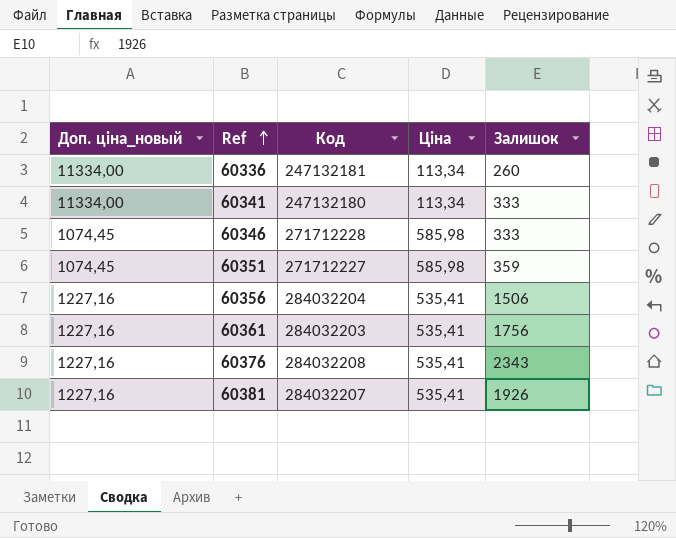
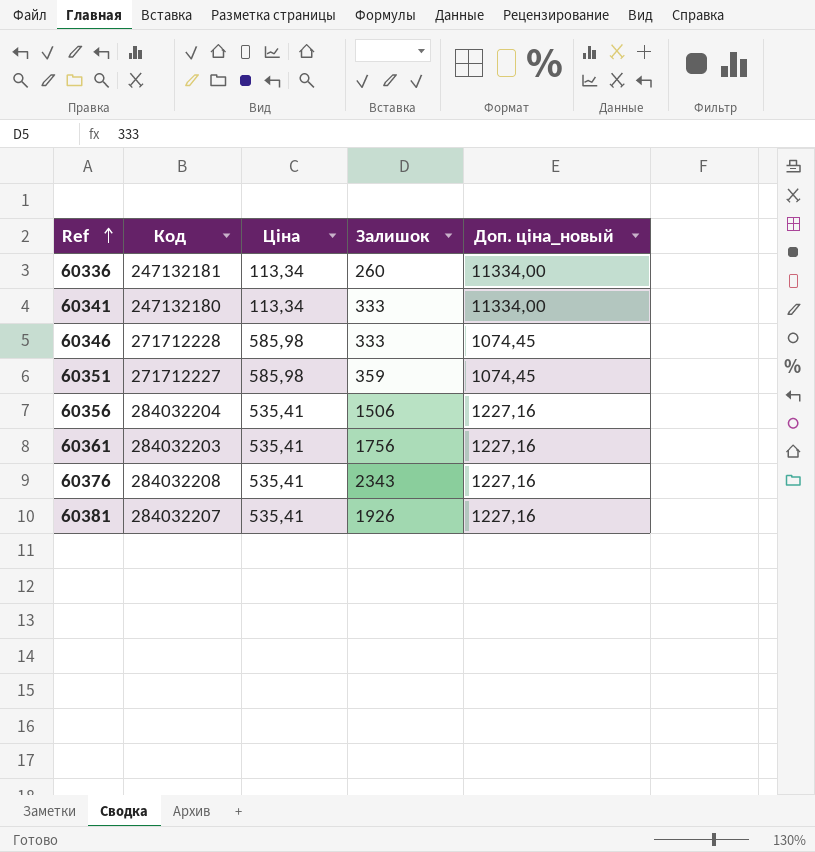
column Доп. ціна_новый | position: 1 -> 5

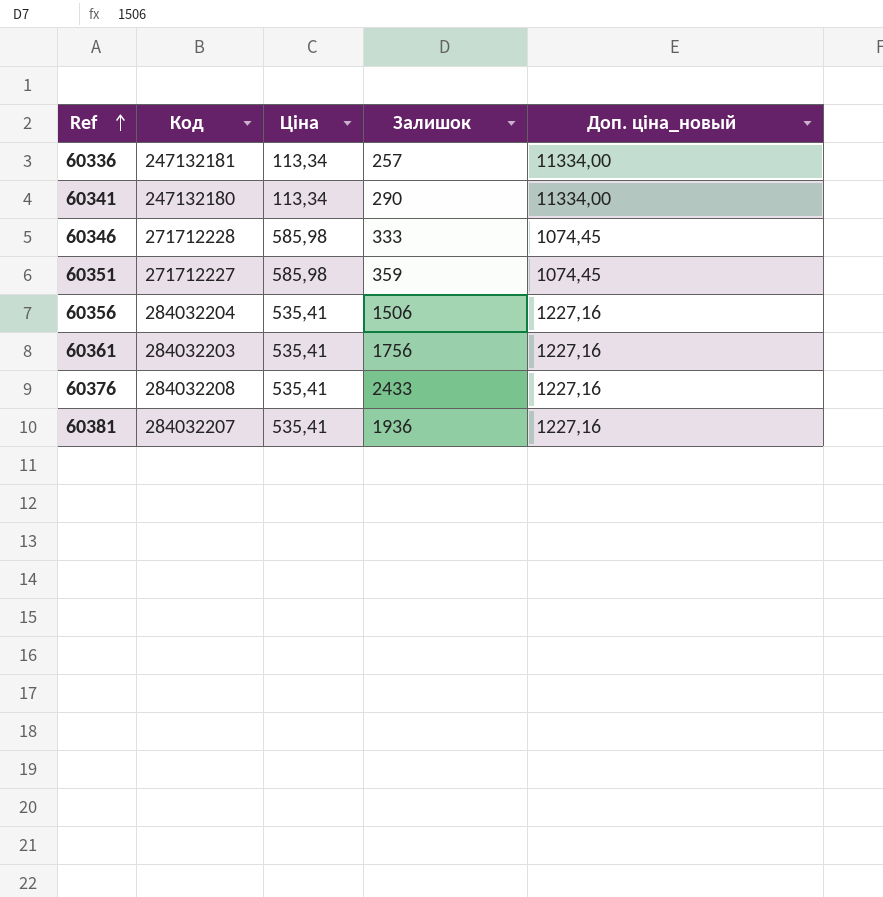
60336 | Залишок: 260 -> 257
60341 | Залишок: 333 -> 290
60376 | Залишок: 2343 -> 2433
60381 | Залишок: 1926 -> 1936

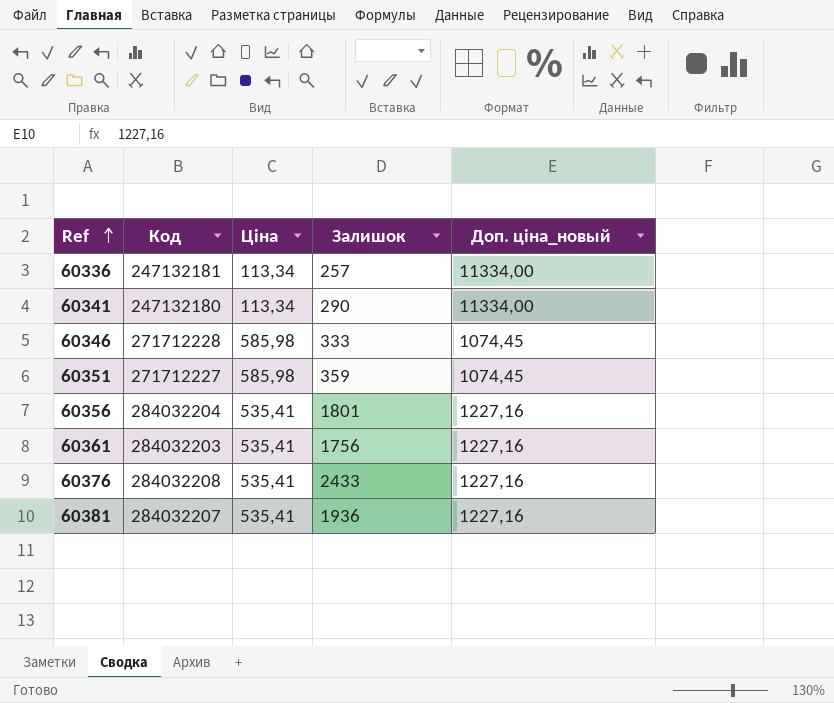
60356 | Залишок: 1506 -> 1801

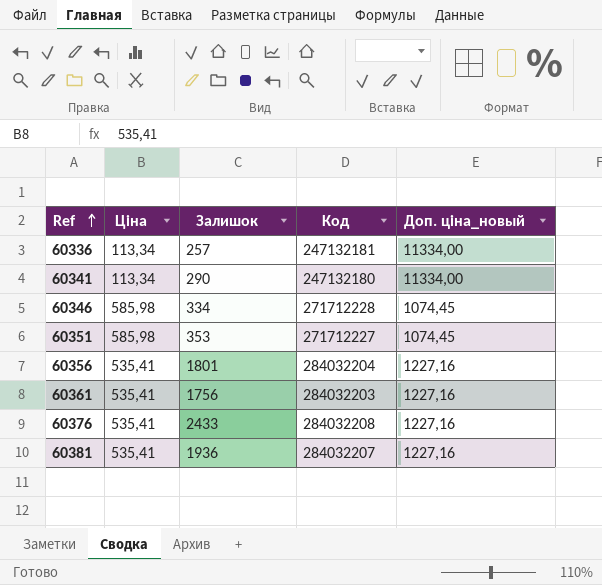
column Код | position: 2 -> 4
60346 | Залишок: 333 -> 334
60351 | Залишок: 359 -> 353

